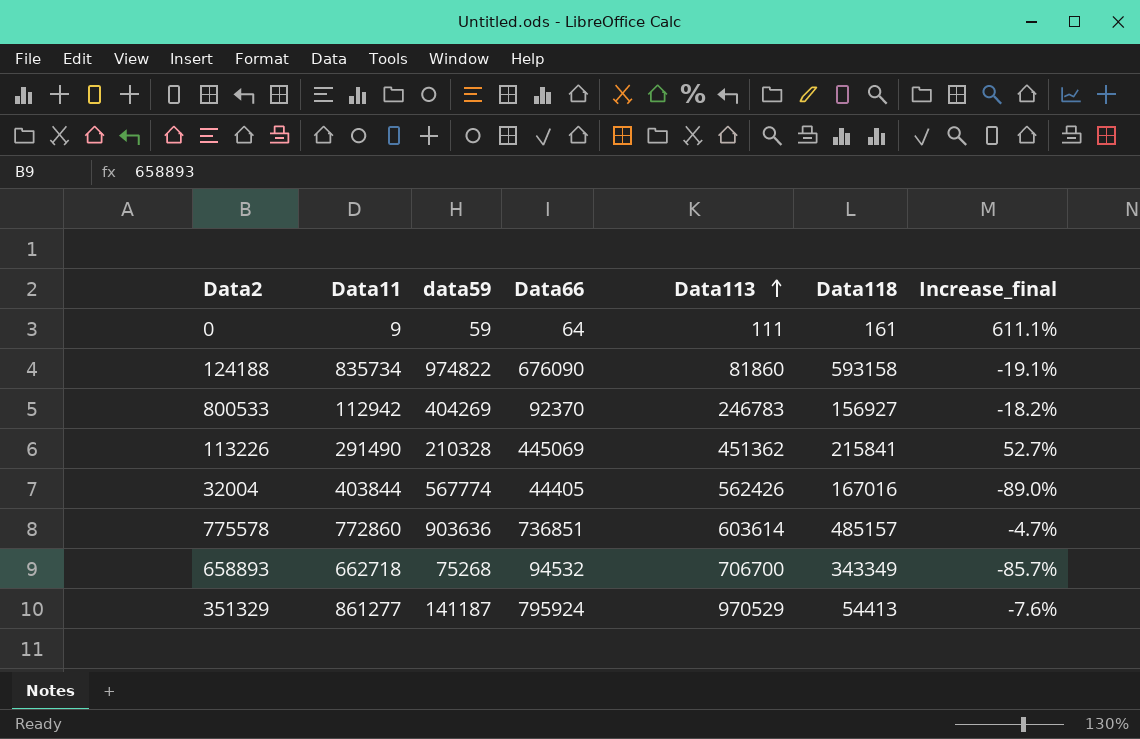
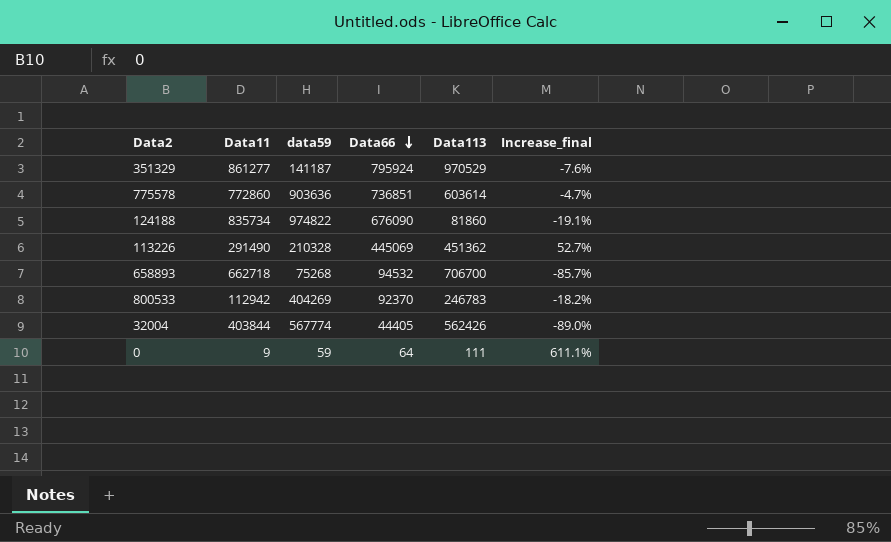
row order: Data113 ascending -> Data66 descending
column Data118 | position: 6 -> none

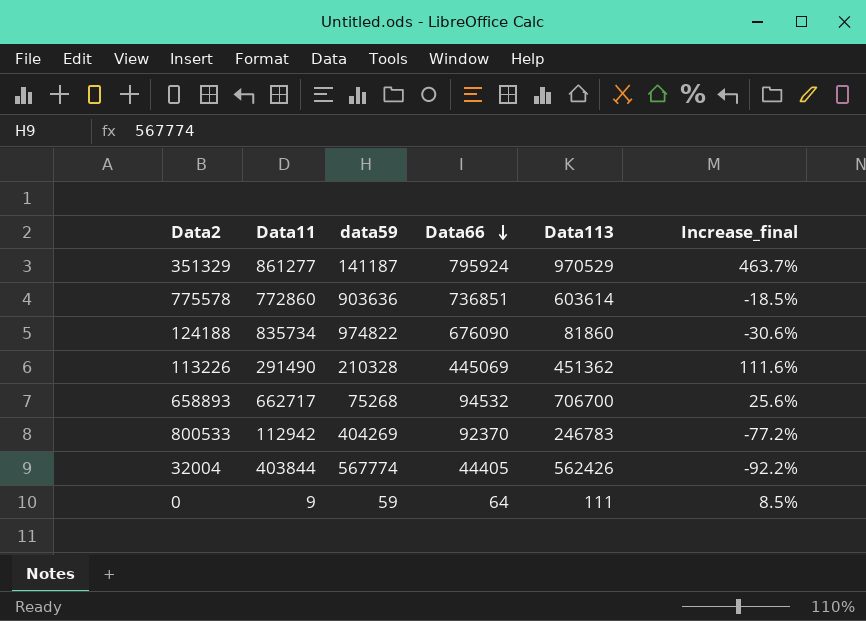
column Increase_final | formula: ([Data66] - [Data11]) / [Data11] -> ([Data66] - [data59]) / [data59]
658893 | Data11: 662718 -> 662717

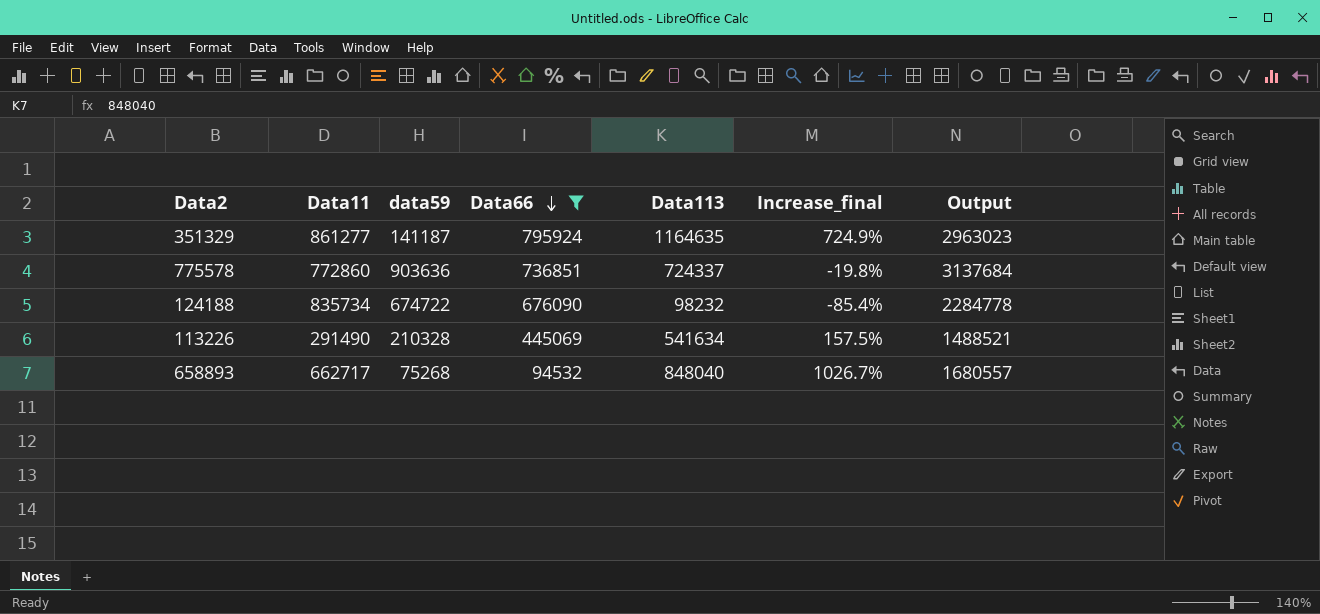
filter: none -> Data66 >= 94532
column Increase_final | formula: ([Data66] - [data59]) / [data59] -> ([Data113] - [data59]) / [data59]
column Output | formula: none -> [Data11] + [data59] + [Data66] + [Data113]
351329 | Data113: 970529 -> 1164635
775578 | Data113: 603614 -> 724337
124188 | data59: 974822 -> 674722
124188 | Data113: 81860 -> 98232
113226 | Data113: 451362 -> 541634
658893 | Data113: 706700 -> 848040

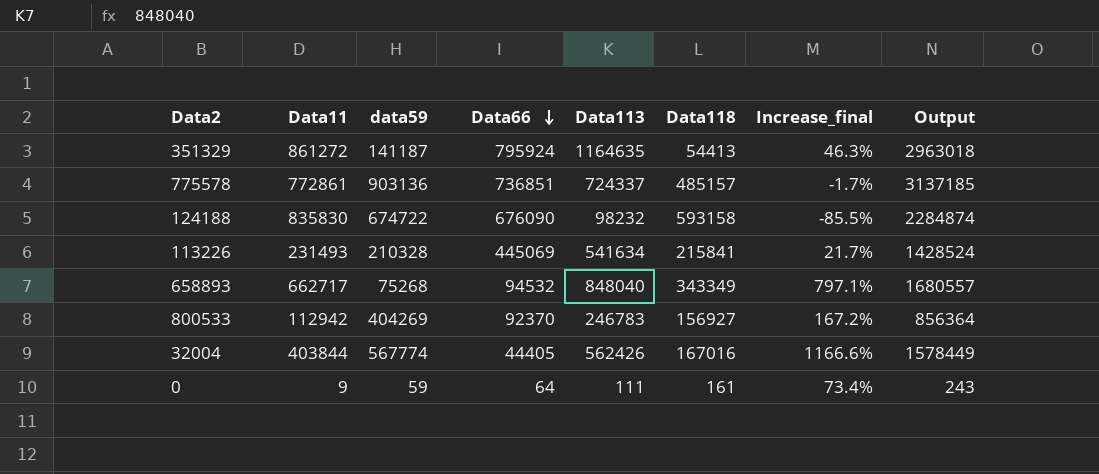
filter: Data66 >= 94532 -> none
column Data118 | position: none -> 6
column Increase_final | formula: ([Data113] - [data59]) / [data59] -> ([Data113] - [Data66]) / [Data66]
351329 | Data11: 861277 -> 861272
351329 | Output: 2963023 -> 2963018
775578 | Data11: 772860 -> 772861
775578 | data59: 903636 -> 903136
775578 | Output: 3137684 -> 3137185
124188 | Data11: 835734 -> 835830
124188 | Output: 2284778 -> 2284874
113226 | Data11: 291490 -> 231493
113226 | Output: 1488521 -> 1428524

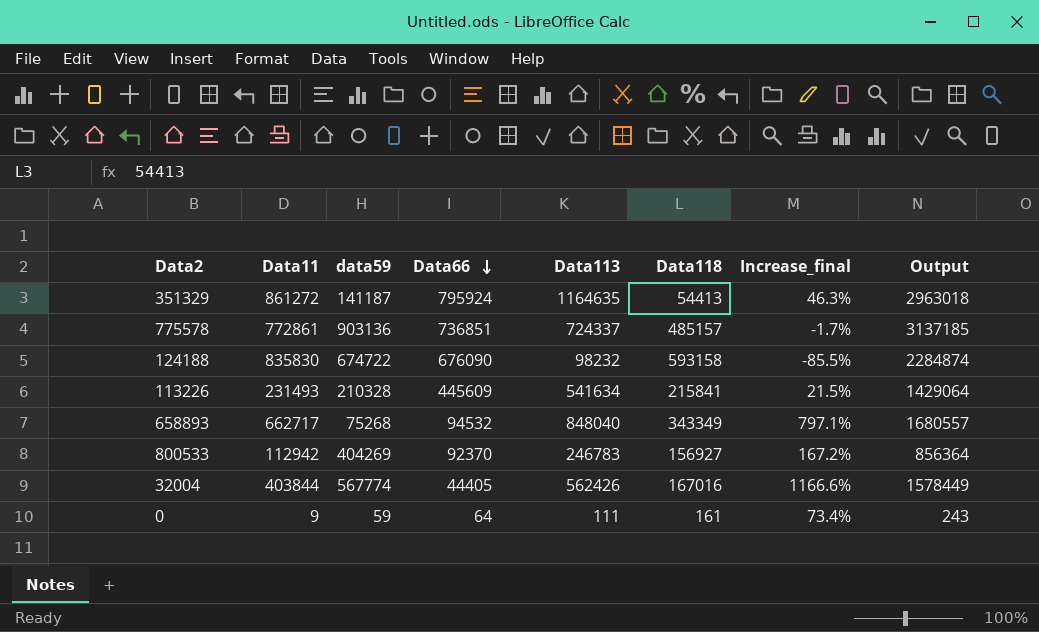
113226 | Data66: 445069 -> 445609
113226 | Increase_final: 21.7% -> 21.5%
113226 | Output: 1428524 -> 1429064

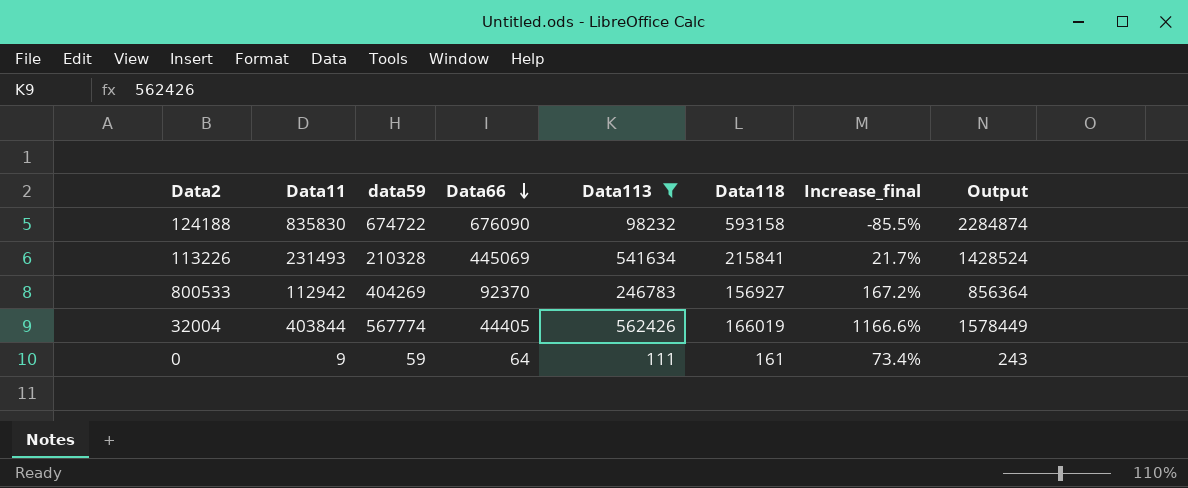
filter: none -> Data113 <= 562426
113226 | Data66: 445609 -> 445069
113226 | Increase_final: 21.5% -> 21.7%
113226 | Output: 1429064 -> 1428524
32004 | Data118: 167016 -> 166019

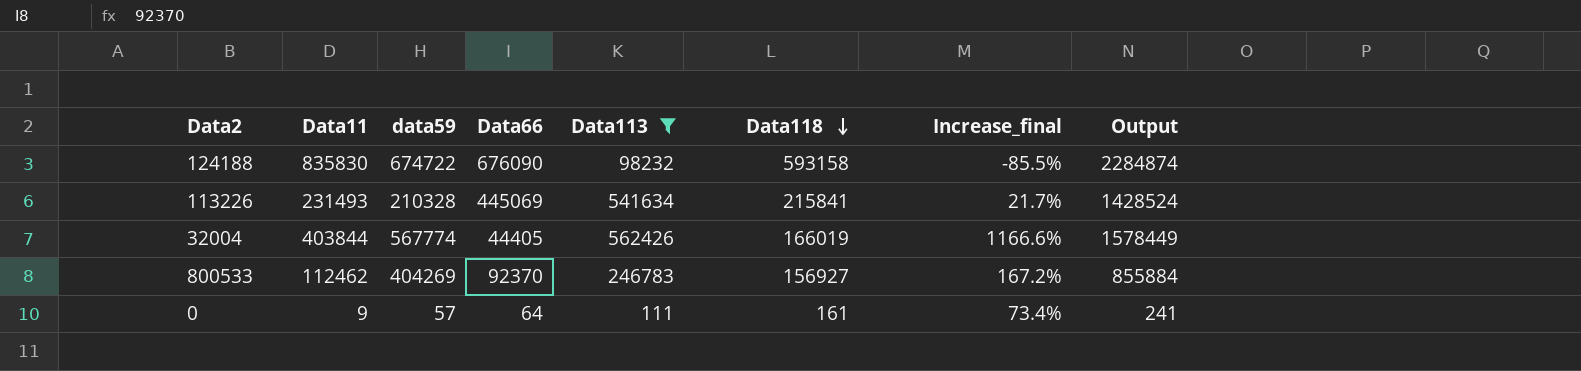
row order: Data66 descending -> Data118 descending
800533 | Data11: 112942 -> 112462
800533 | Output: 856364 -> 855884
0 | data59: 59 -> 57
0 | Output: 243 -> 241

